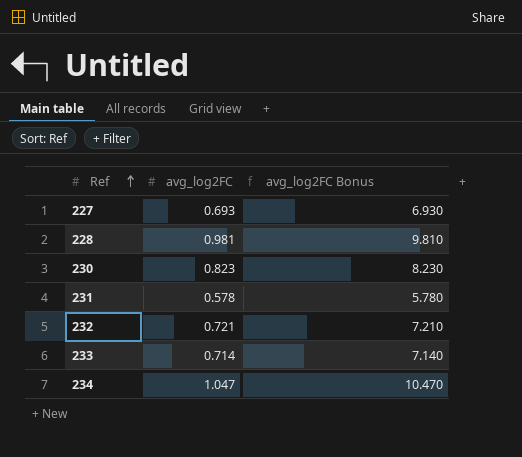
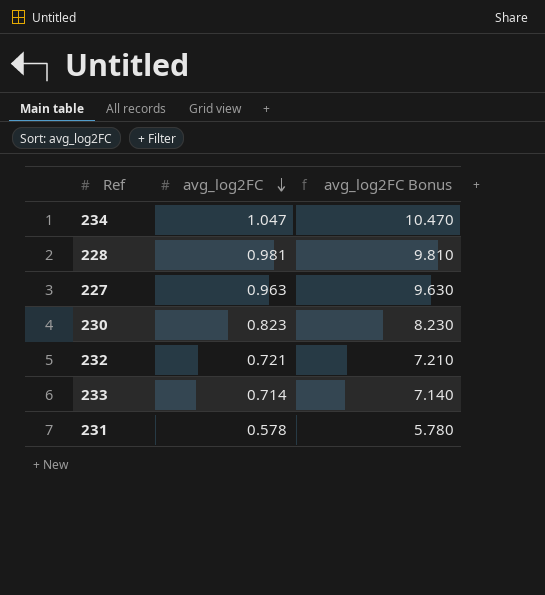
row order: Ref ascending -> avg_log2FC descending
227 | avg_log2FC: 0.693 -> 0.963
227 | avg_log2FC Bonus: 6.930 -> 9.630

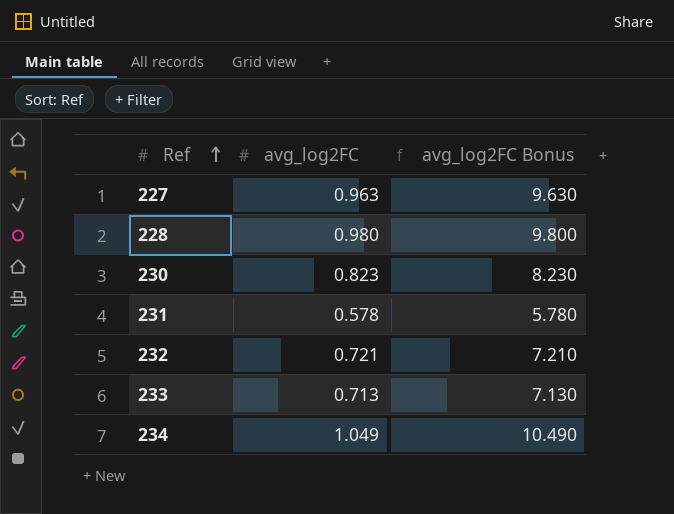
row order: avg_log2FC descending -> Ref ascending
228 | avg_log2FC: 0.981 -> 0.980
228 | avg_log2FC Bonus: 9.810 -> 9.800
233 | avg_log2FC: 0.714 -> 0.713
233 | avg_log2FC Bonus: 7.140 -> 7.130
234 | avg_log2FC: 1.047 -> 1.049
234 | avg_log2FC Bonus: 10.470 -> 10.490

